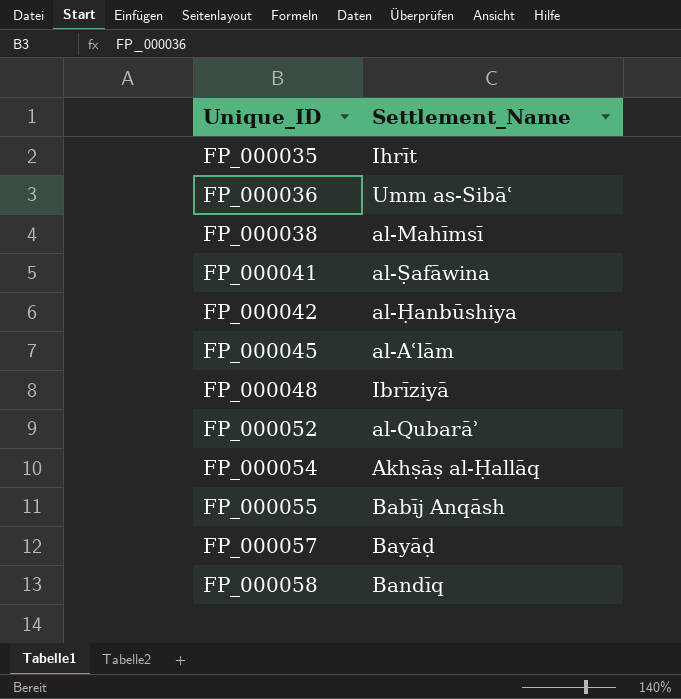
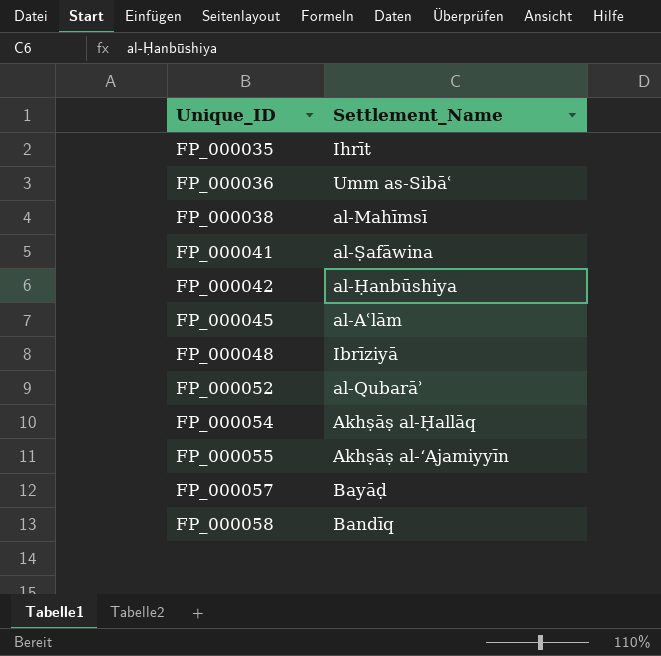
FP_000055 | Settlement_Name: Babīj Anqāsh -> Akhṣāṣ al-‘Ajamiyyīn

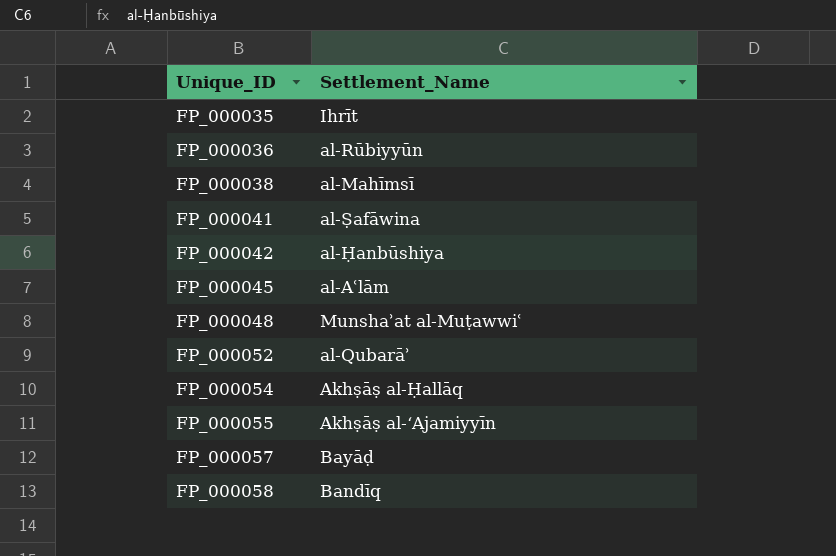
FP_000036 | Settlement_Name: Umm as-Sibāʿ -> al-Rūbiyyūn
FP_000048 | Settlement_Name: Ibrīziyā -> Munshaʾat al-Muṭawwiʿ

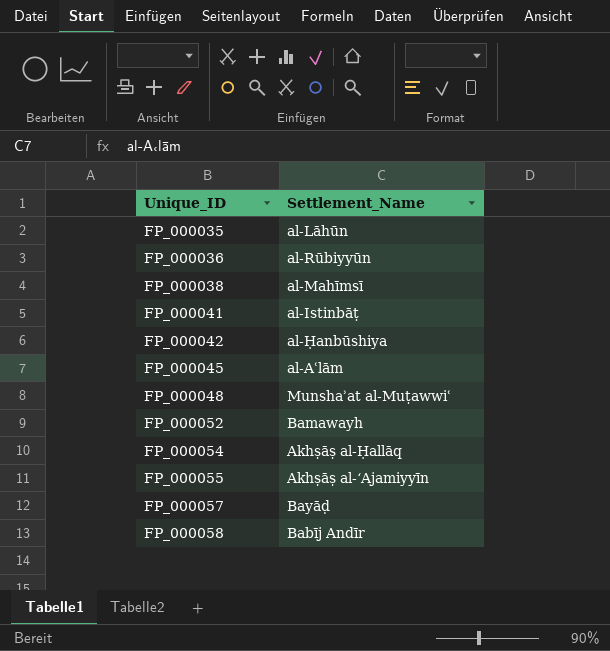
FP_000035 | Settlement_Name: Ihrīt -> al-Lāhūn
FP_000041 | Settlement_Name: al-Ṣafāwina -> al-Istinbāṭ
FP_000052 | Settlement_Name: al-Qubarāʾ -> Bamawayh
FP_000058 | Settlement_Name: Bandīq -> Babīj Andīr

